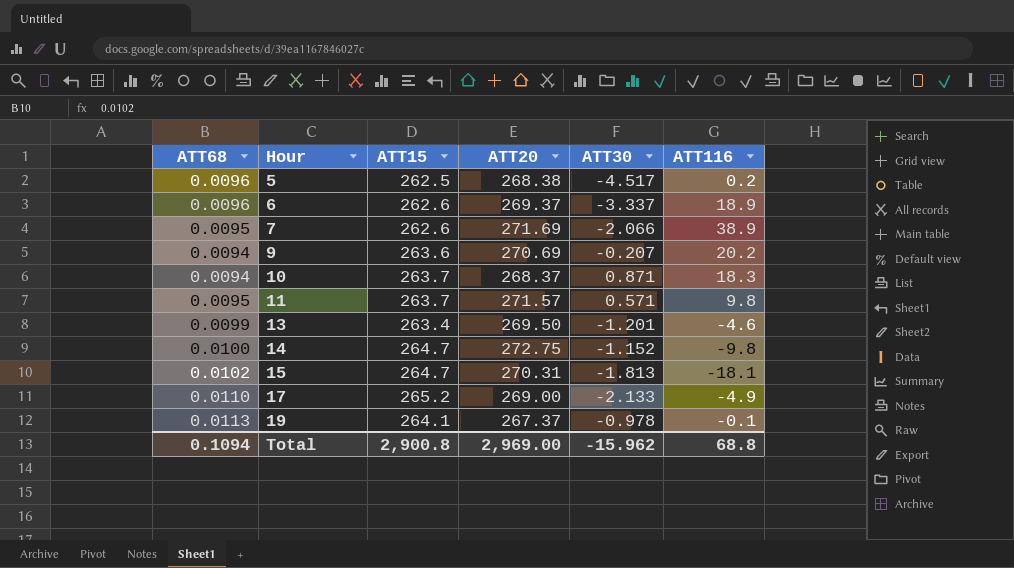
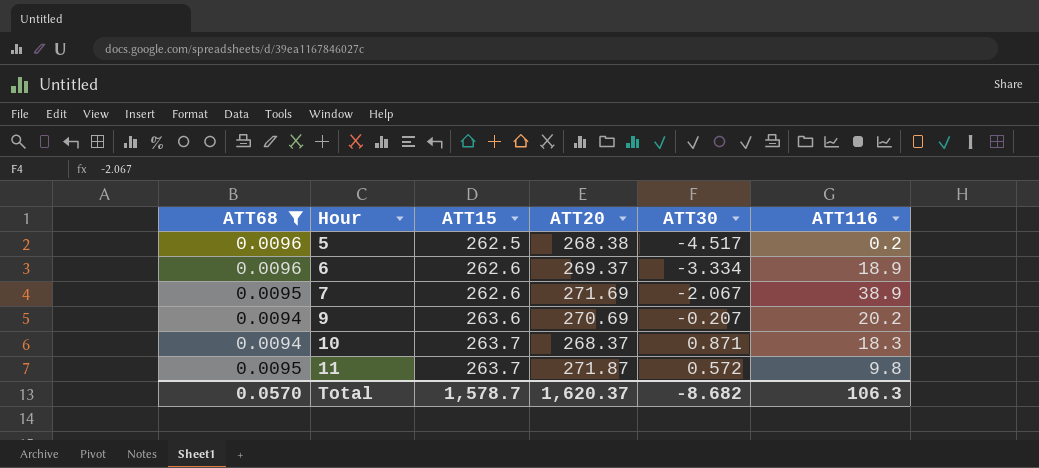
filter: none -> ATT68 <= 0.0096
6 | ATT30: -3.337 -> -3.334
7 | ATT30: -2.066 -> -2.067
11 | ATT20: 271.57 -> 271.87
11 | ATT30: 0.571 -> 0.572
Total | ATT68: 0.1094 -> 0.0570
Total | ATT15: 2,900.8 -> 1,578.7
Total | ATT20: 2,969.00 -> 1,620.37
Total | ATT30: -15.962 -> -8.682
Total | ATT116: 68.8 -> 106.3

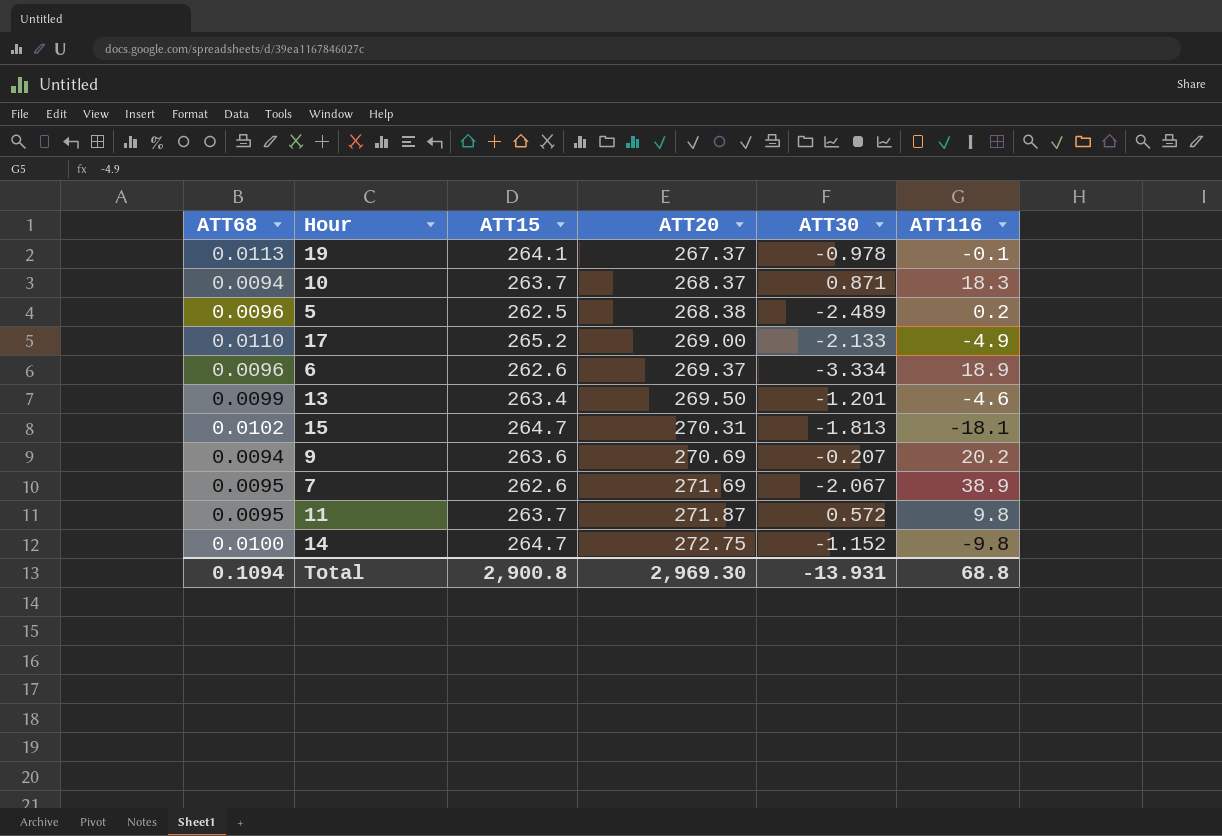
filter: ATT68 <= 0.0096 -> none
row order: Hour ascending -> ATT20 ascending
5 | ATT30: -4.517 -> -2.489
Total | ATT68: 0.0570 -> 0.1094
Total | ATT15: 1,578.7 -> 2,900.8
Total | ATT20: 1,620.37 -> 2,969.30
Total | ATT30: -8.682 -> -13.931
Total | ATT116: 106.3 -> 68.8

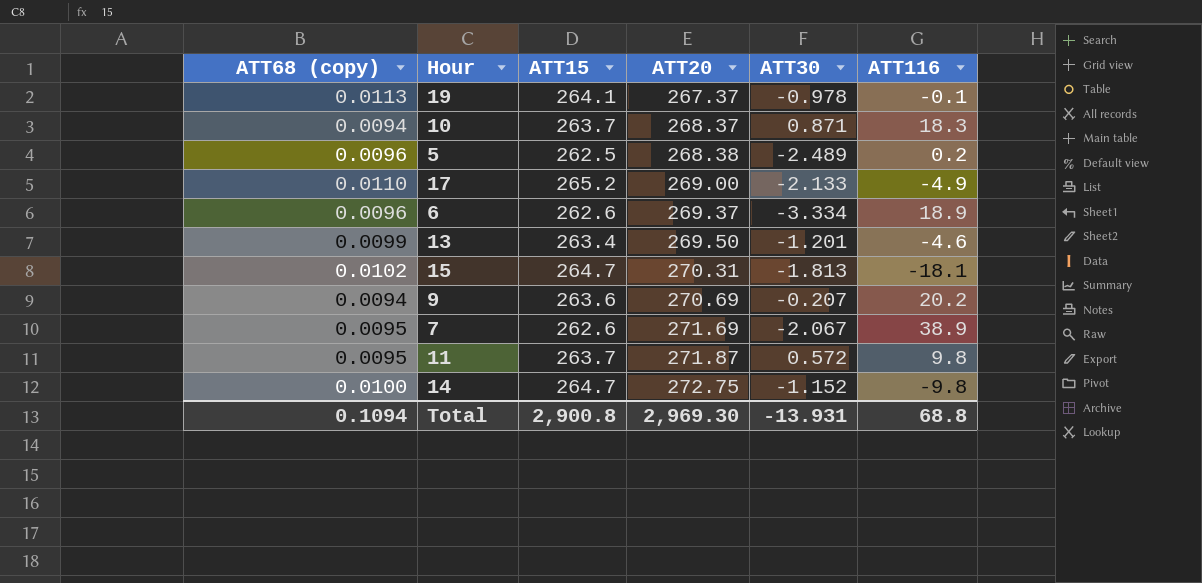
column name: ATT68 -> ATT68 (copy)

